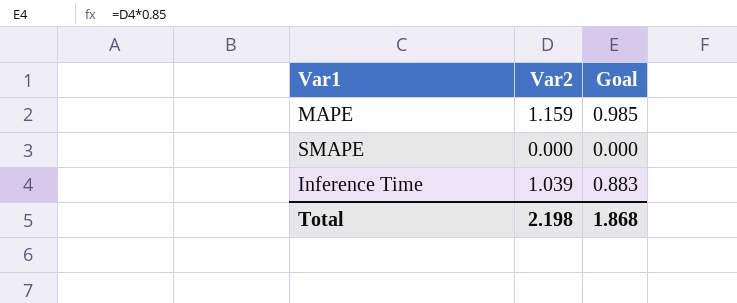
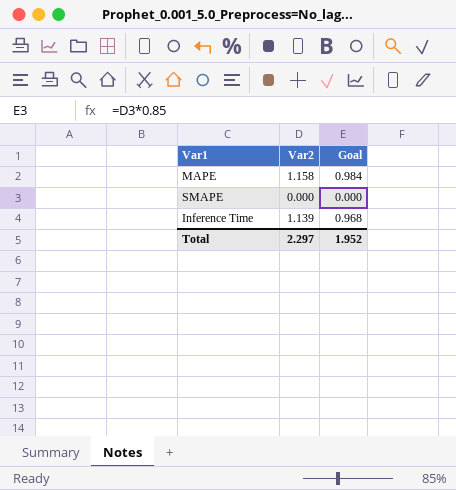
MAPE | Var2: 1.159 -> 1.158
MAPE | Goal: 0.985 -> 0.984
Inference Time | Var2: 1.039 -> 1.139
Inference Time | Goal: 0.883 -> 0.968
Total | Var2: 2.198 -> 2.297
Total | Goal: 1.868 -> 1.952

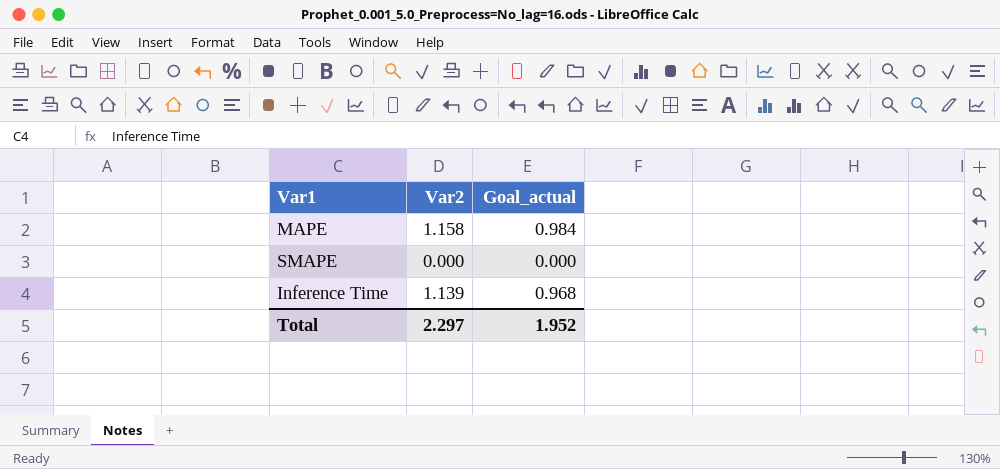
column name: Goal -> Goal_actual

